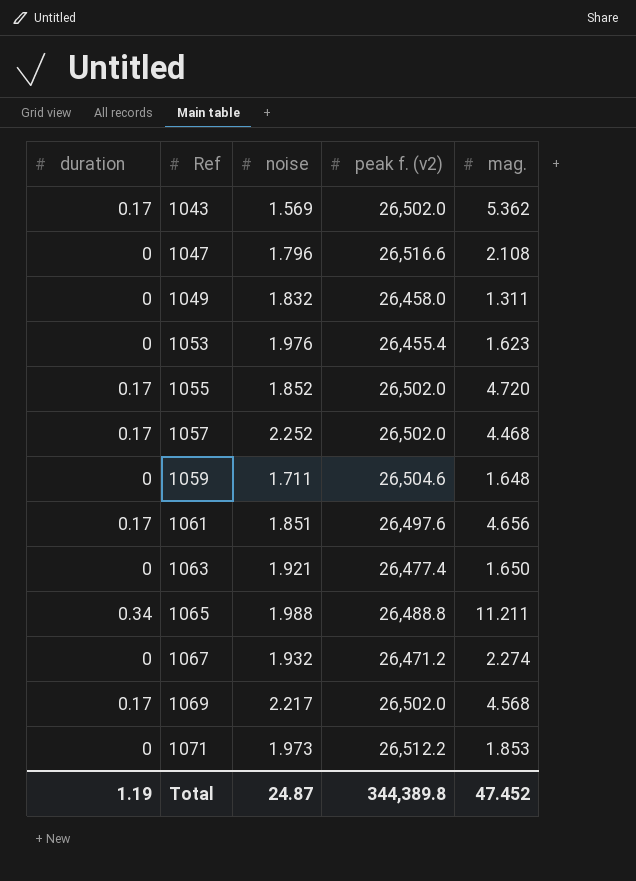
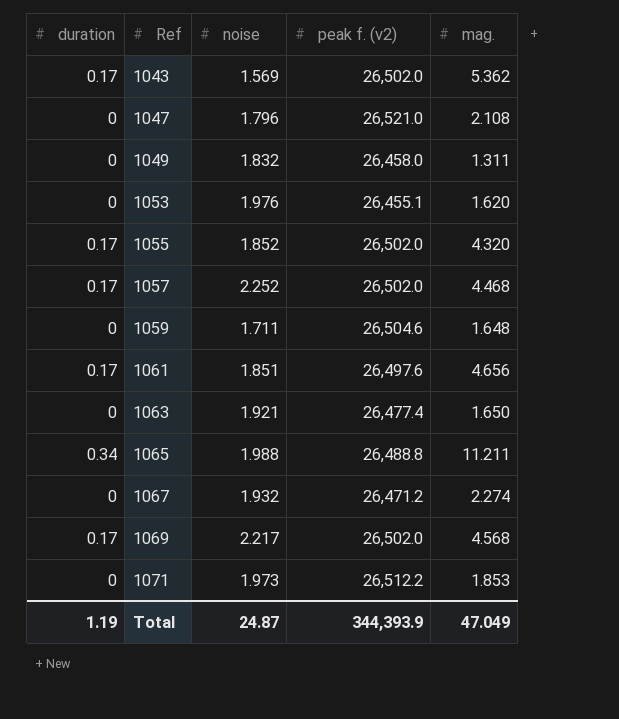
1047 | peak f. (v2): 26,516.6 -> 26,521.0
1053 | peak f. (v2): 26,455.4 -> 26,455.1
1053 | mag.: 1.623 -> 1.620
1055 | mag.: 4.720 -> 4.320
Total | peak f. (v2): 344,389.8 -> 344,393.9
Total | mag.: 47.452 -> 47.049

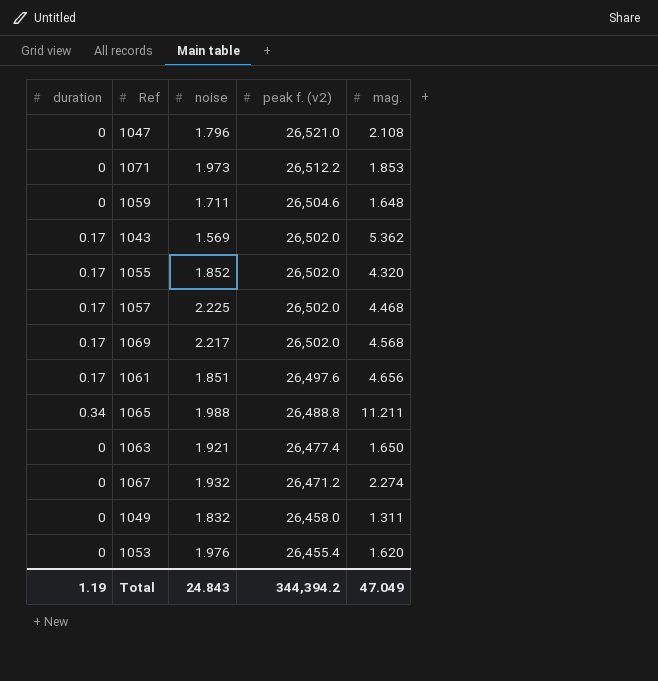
row order: Ref ascending -> peak f. (v2) descending
1057 | noise: 2.252 -> 2.225
1053 | peak f. (v2): 26,455.1 -> 26,455.4
Total | noise: 24.87 -> 24.843
Total | peak f. (v2): 344,393.9 -> 344,394.2

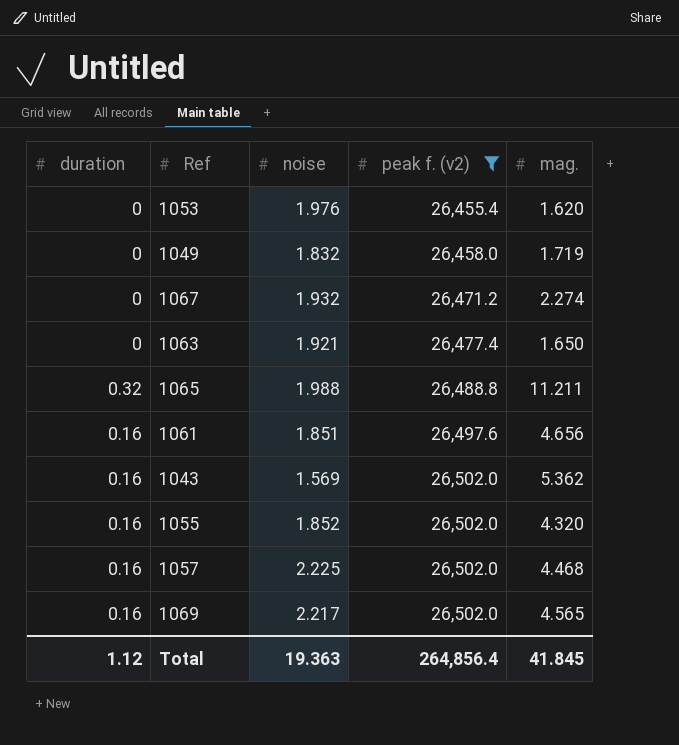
filter: none -> peak f. (v2) <= 26,502.0
row order: peak f. (v2) descending -> peak f. (v2) ascending
1049 | mag.: 1.311 -> 1.719
1065 | duration: 0.34 -> 0.32
1061 | duration: 0.17 -> 0.16
1043 | duration: 0.17 -> 0.16
1055 | duration: 0.17 -> 0.16
1057 | duration: 0.17 -> 0.16
1069 | duration: 0.17 -> 0.16
1069 | mag.: 4.568 -> 4.565
Total | duration: 1.19 -> 1.12
Total | noise: 24.843 -> 19.363
Total | peak f. (v2): 344,394.2 -> 264,856.4
Total | mag.: 47.049 -> 41.845

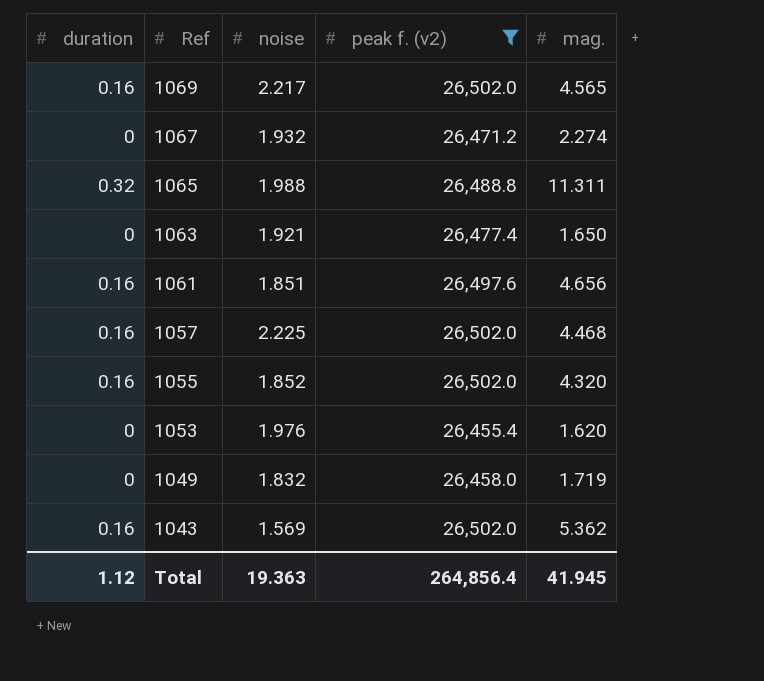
row order: peak f. (v2) ascending -> Ref descending
1065 | mag.: 11.211 -> 11.311
Total | mag.: 41.845 -> 41.945

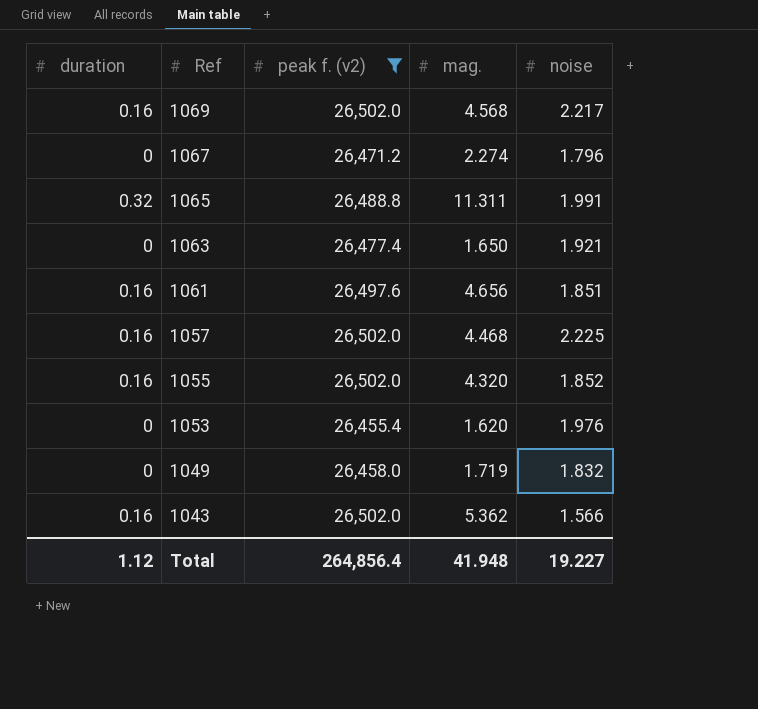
column noise | position: 3 -> 5
1069 | mag.: 4.565 -> 4.568
1067 | noise: 1.932 -> 1.796
1065 | noise: 1.988 -> 1.991
1043 | noise: 1.569 -> 1.566
Total | mag.: 41.945 -> 41.948
Total | noise: 19.363 -> 19.227

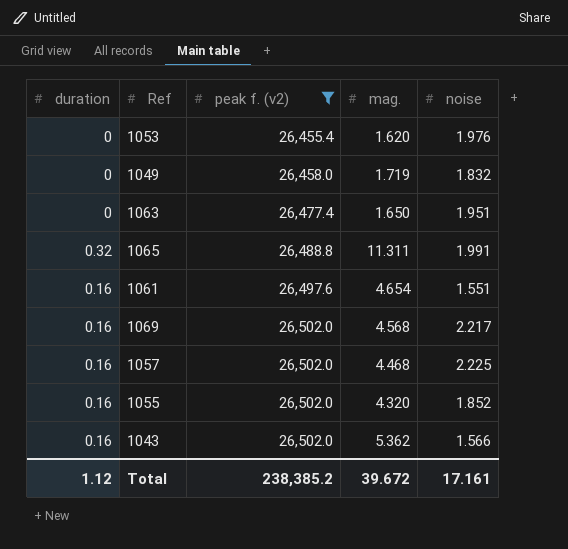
row order: Ref descending -> peak f. (v2) ascending
row 1067: 0 | 26,471.2 | 2.274 | 1.796 -> none
1063 | noise: 1.921 -> 1.951
1061 | mag.: 4.656 -> 4.654
1061 | noise: 1.851 -> 1.551
Total | peak f. (v2): 264,856.4 -> 238,385.2
Total | mag.: 41.948 -> 39.672
Total | noise: 19.227 -> 17.161

